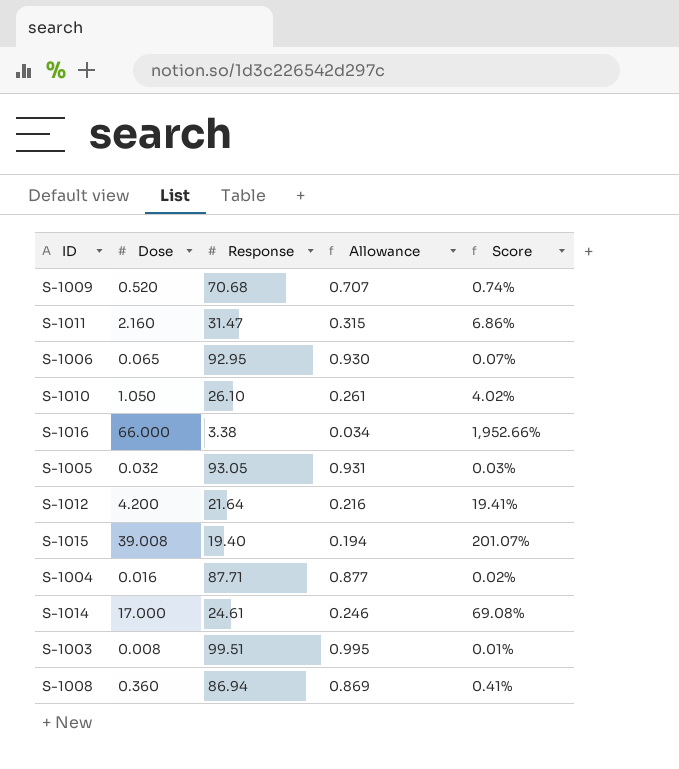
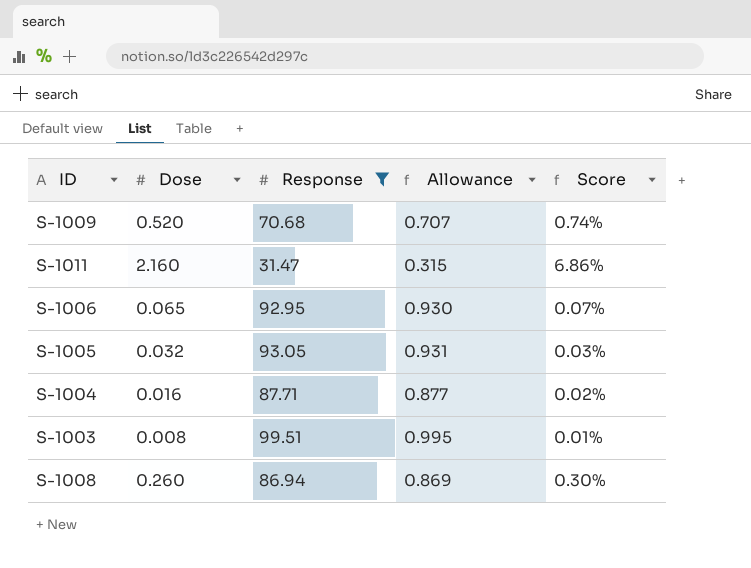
filter: none -> Response >= 31.47
S-1008 | Dose: 0.360 -> 0.260
S-1008 | Score: 0.41% -> 0.30%

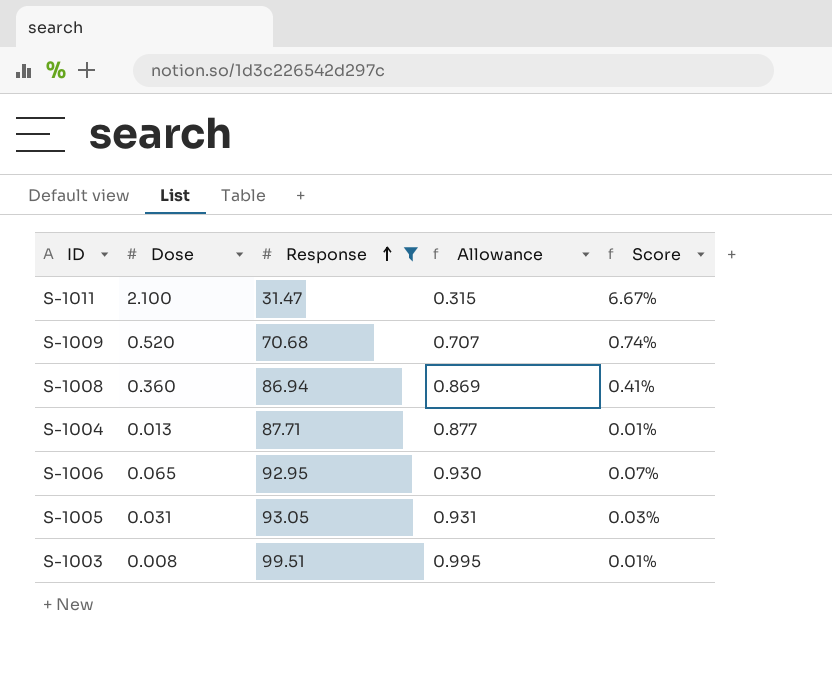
row order: none -> Response ascending
S-1011 | Dose: 2.160 -> 2.100
S-1011 | Score: 6.86% -> 6.67%
S-1008 | Dose: 0.260 -> 0.360
S-1008 | Score: 0.30% -> 0.41%
S-1004 | Dose: 0.016 -> 0.013
S-1004 | Score: 0.02% -> 0.01%
S-1005 | Dose: 0.032 -> 0.031

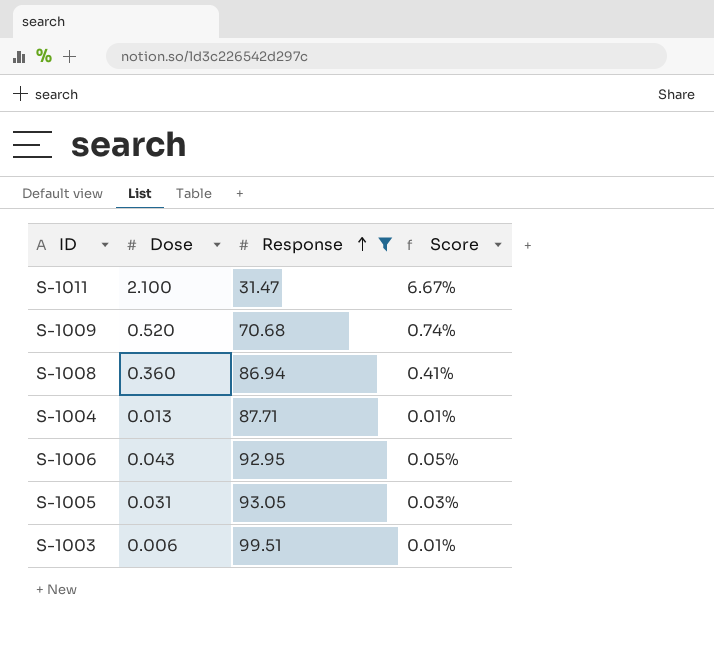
column Allowance | formula: [Response] * 0.01 -> none
S-1006 | Dose: 0.065 -> 0.043
S-1006 | Score: 0.07% -> 0.05%
S-1003 | Dose: 0.008 -> 0.006

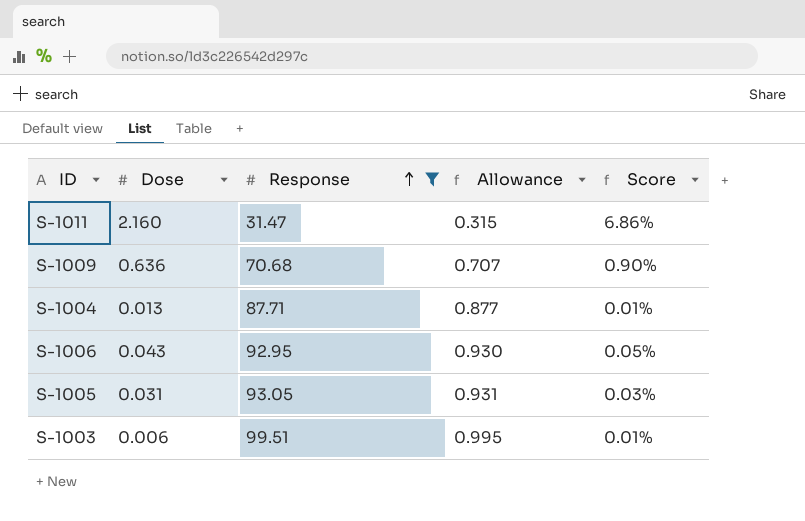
column Allowance | formula: none -> [Response] * 0.01
row S-1008: 0.360 | 86.94 | 0.41% -> none
S-1011 | Dose: 2.100 -> 2.160
S-1011 | Score: 6.67% -> 6.86%
S-1009 | Dose: 0.520 -> 0.636
S-1009 | Score: 0.74% -> 0.90%

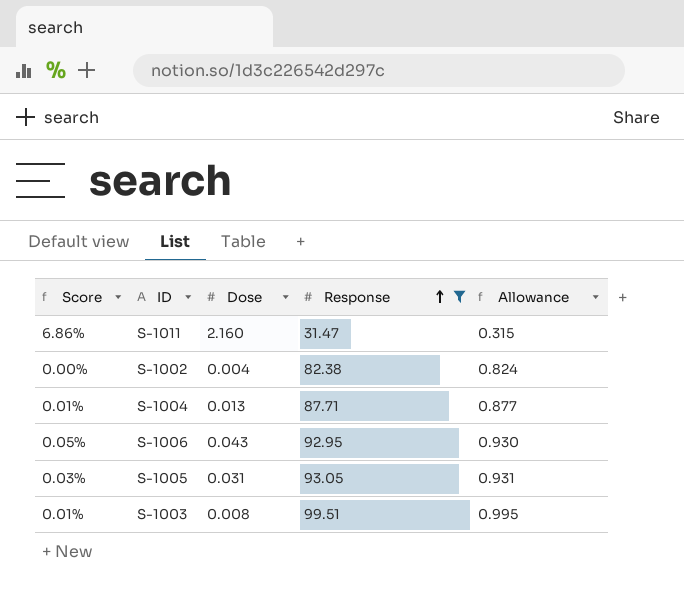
column Score | position: 5 -> 1
row S-1009: 0.636 | 70.68 | 0.707 | 0.90% -> none
row S-1002: none -> 0.00% | 0.004 | 82.38 | 0.824
S-1003 | Dose: 0.006 -> 0.008

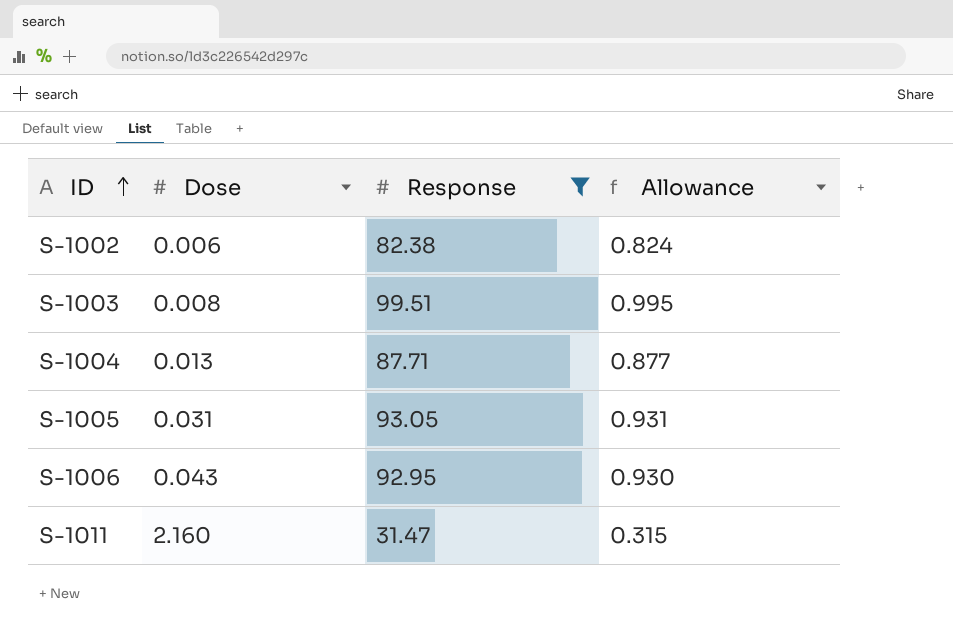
row order: Response ascending -> ID ascending
column Score | formula: [Dose] / [Response] -> none
S-1002 | Dose: 0.004 -> 0.006

